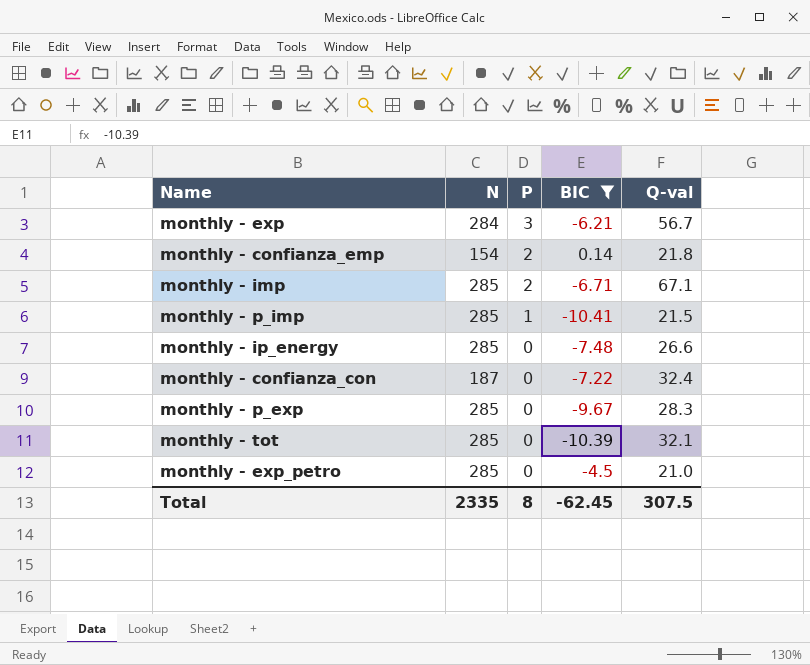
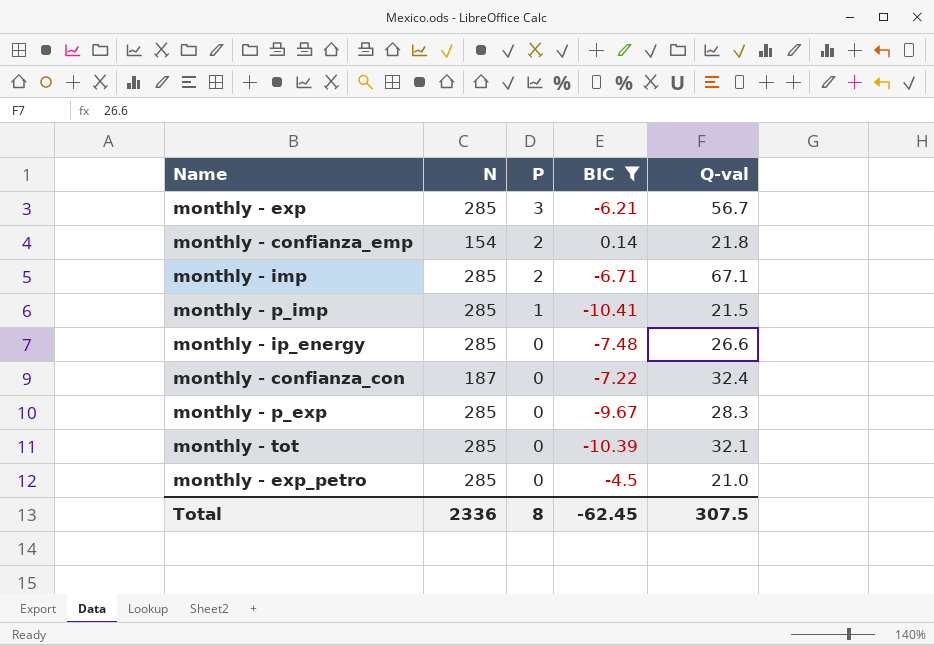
monthly - exp | N: 284 -> 285
Total | N: 2335 -> 2336

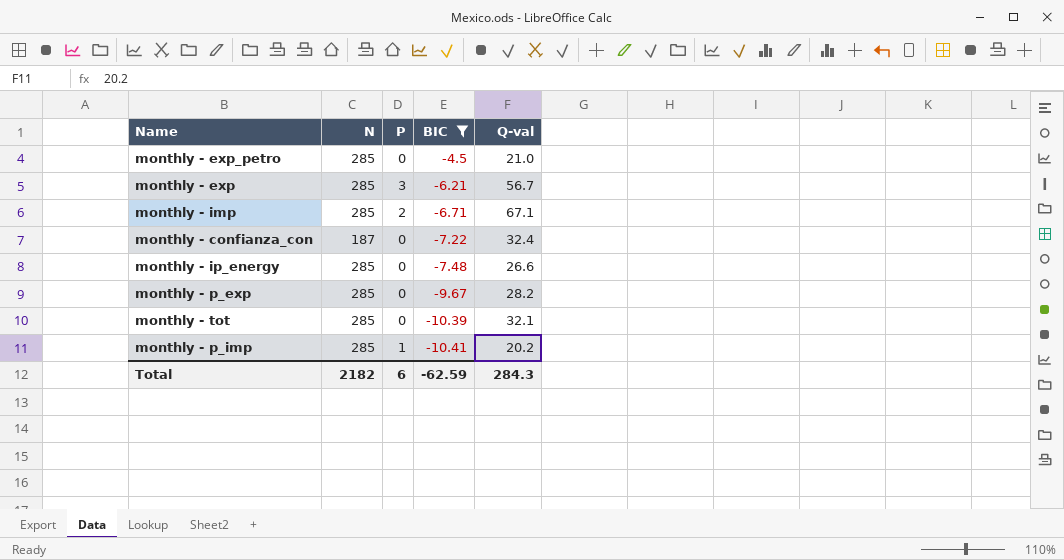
row order: P descending -> BIC descending
row monthly - confianza_emp: 154 | 2 | 0.14 | 21.8 -> none
monthly - p_exp | Q-val: 28.3 -> 28.2
monthly - p_imp | Q-val: 21.5 -> 20.2
Total | N: 2336 -> 2182
Total | P: 8 -> 6
Total | BIC: -62.45 -> -62.59
Total | Q-val: 307.5 -> 284.3

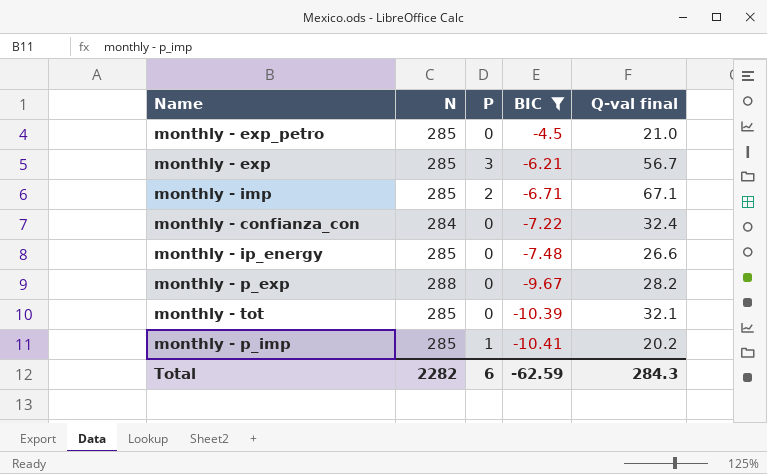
column name: Q-val -> Q-val final
monthly - confianza_con | N: 187 -> 284
monthly - p_exp | N: 285 -> 288
Total | N: 2182 -> 2282

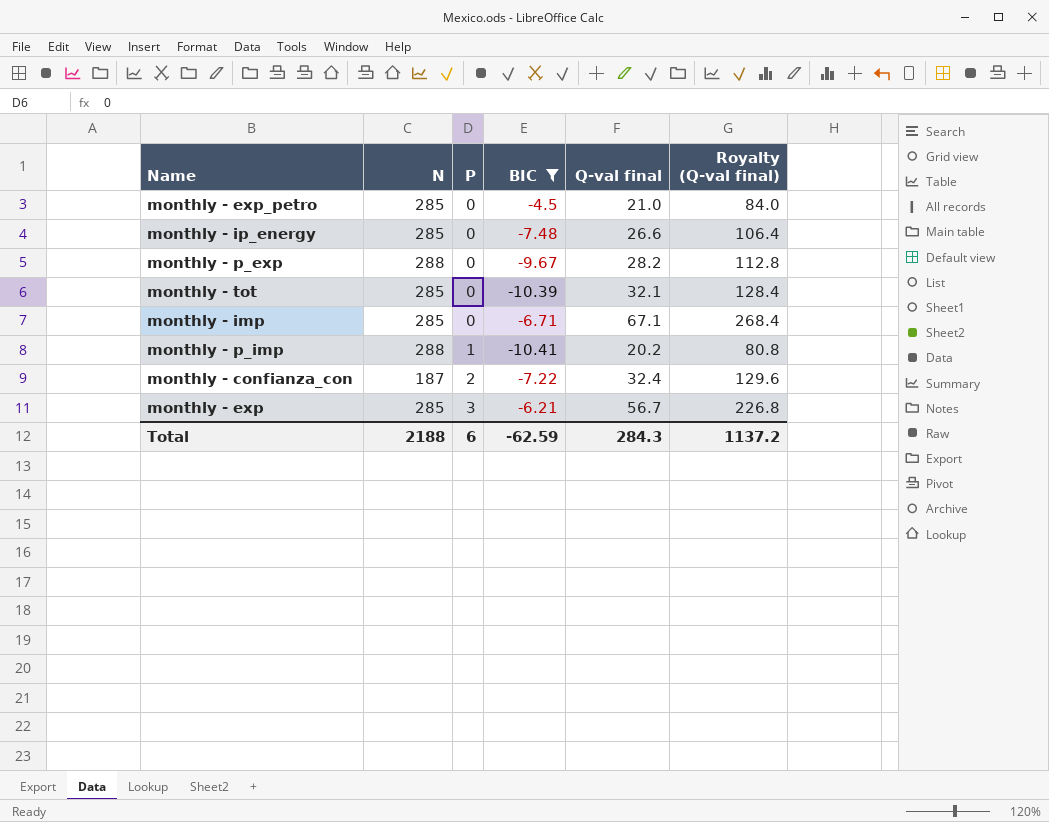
row order: BIC descending -> P ascending
column Royalty (Q-val final) | formula: none -> [Q-val final] * 4
monthly - imp | P: 2 -> 0
monthly - p_imp | N: 285 -> 288
monthly - confianza_con | N: 284 -> 187
monthly - confianza_con | P: 0 -> 2
Total | N: 2282 -> 2188

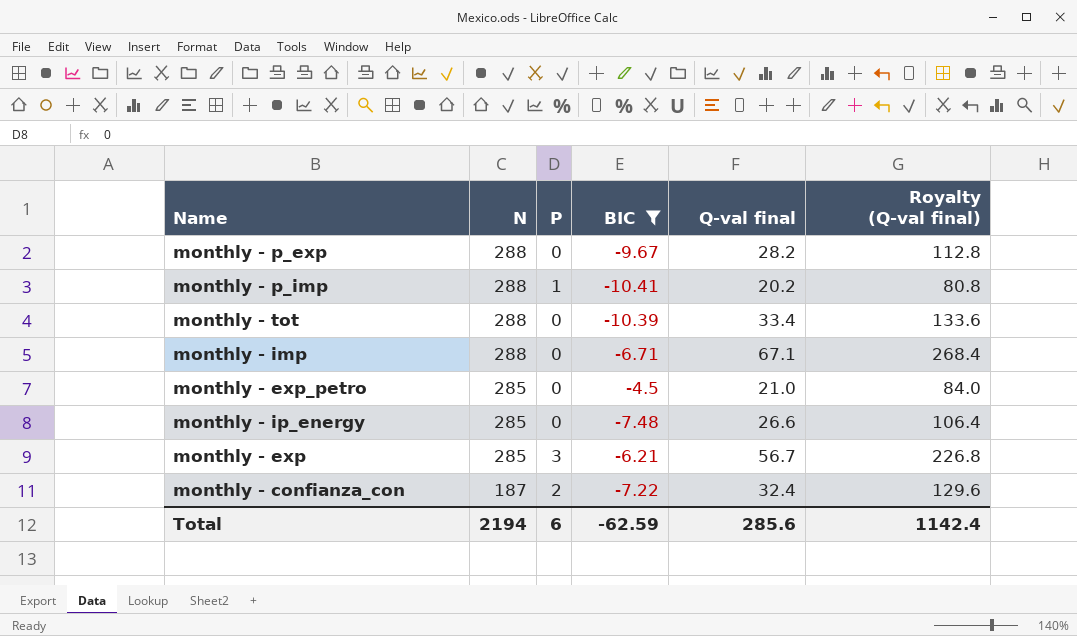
row order: P ascending -> N descending
monthly - tot | N: 285 -> 288
monthly - tot | Q-val final: 32.1 -> 33.4
monthly - tot | Royalty (Q-val final): 128.4 -> 133.6
monthly - imp | N: 285 -> 288
Total | N: 2188 -> 2194
Total | Q-val final: 284.3 -> 285.6
Total | Royalty (Q-val final): 1137.2 -> 1142.4

